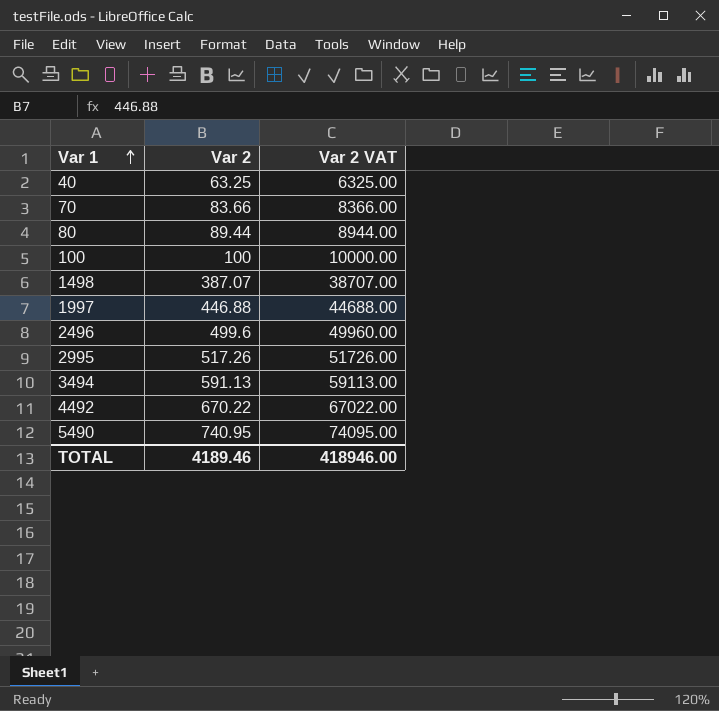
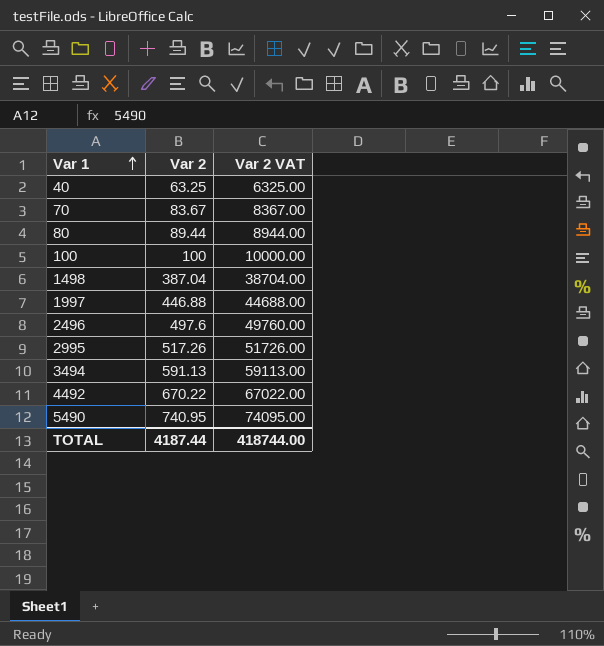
70 | Var 2: 83.66 -> 83.67
70 | Var 2 VAT: 8366.00 -> 8367.00
1498 | Var 2: 387.07 -> 387.04
1498 | Var 2 VAT: 38707.00 -> 38704.00
2496 | Var 2: 499.6 -> 497.6
2496 | Var 2 VAT: 49960.00 -> 49760.00
TOTAL | Var 2: 4189.46 -> 4187.44
TOTAL | Var 2 VAT: 418946.00 -> 418744.00

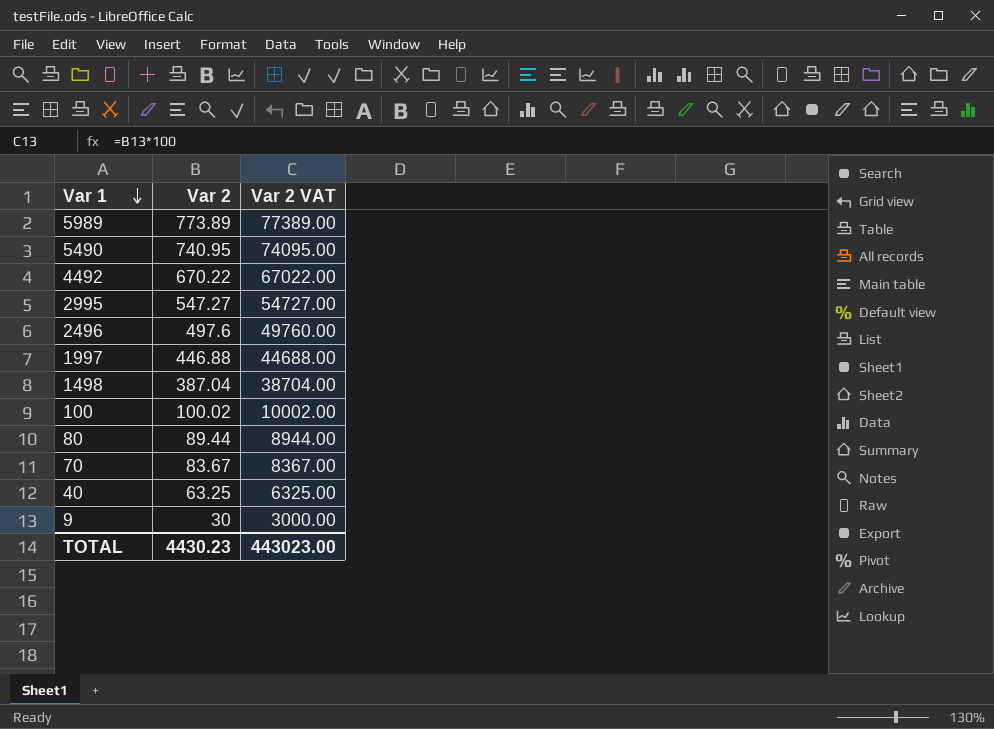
row order: Var 1 ascending -> Var 1 descending
row 3494: 591.13 | 59113.00 -> none
row 5989: none -> 773.89 | 77389.00
2995 | Var 2: 517.26 -> 547.27
2995 | Var 2 VAT: 51726.00 -> 54727.00
100 | Var 2: 100 -> 100.02
100 | Var 2 VAT: 10000.00 -> 10002.00
row 9: none -> 30 | 3000.00
TOTAL | Var 2: 4187.44 -> 4430.23
TOTAL | Var 2 VAT: 418744.00 -> 443023.00

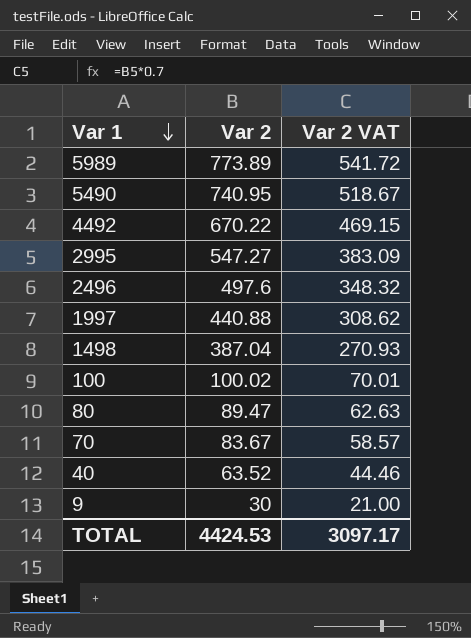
column Var 2 VAT | formula: [Var 2] * 100 -> [Var 2] * 0.7
1997 | Var 2: 446.88 -> 440.88
80 | Var 2: 89.44 -> 89.47
40 | Var 2: 63.25 -> 63.52
TOTAL | Var 2: 4430.23 -> 4424.53
TOTAL | Var 2 VAT: 443023.00 -> 3097.17

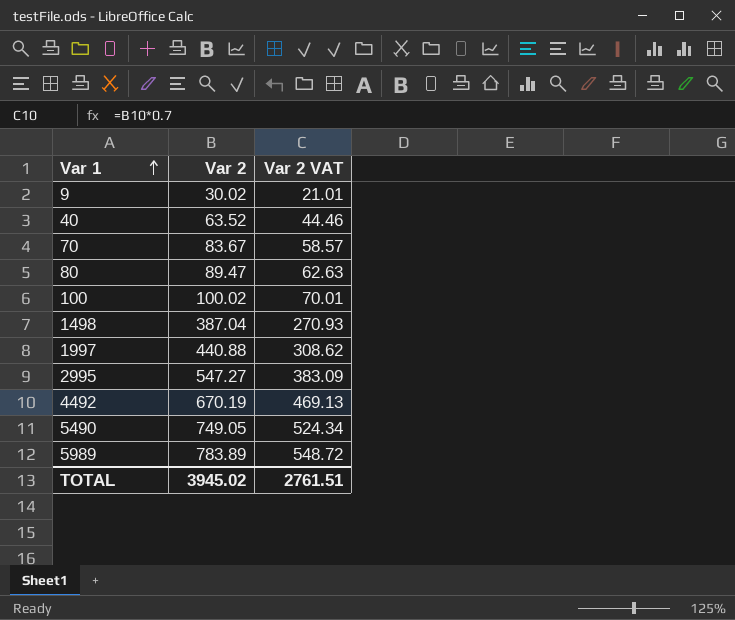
row order: Var 1 descending -> Var 1 ascending
row 2496: 497.6 | 348.32 -> none
9 | Var 2: 30 -> 30.02
9 | Var 2 VAT: 21.00 -> 21.01
4492 | Var 2: 670.22 -> 670.19
4492 | Var 2 VAT: 469.15 -> 469.13
5490 | Var 2: 740.95 -> 749.05
5490 | Var 2 VAT: 518.67 -> 524.34
5989 | Var 2: 773.89 -> 783.89
5989 | Var 2 VAT: 541.72 -> 548.72
TOTAL | Var 2: 4424.53 -> 3945.02
TOTAL | Var 2 VAT: 3097.17 -> 2761.51

